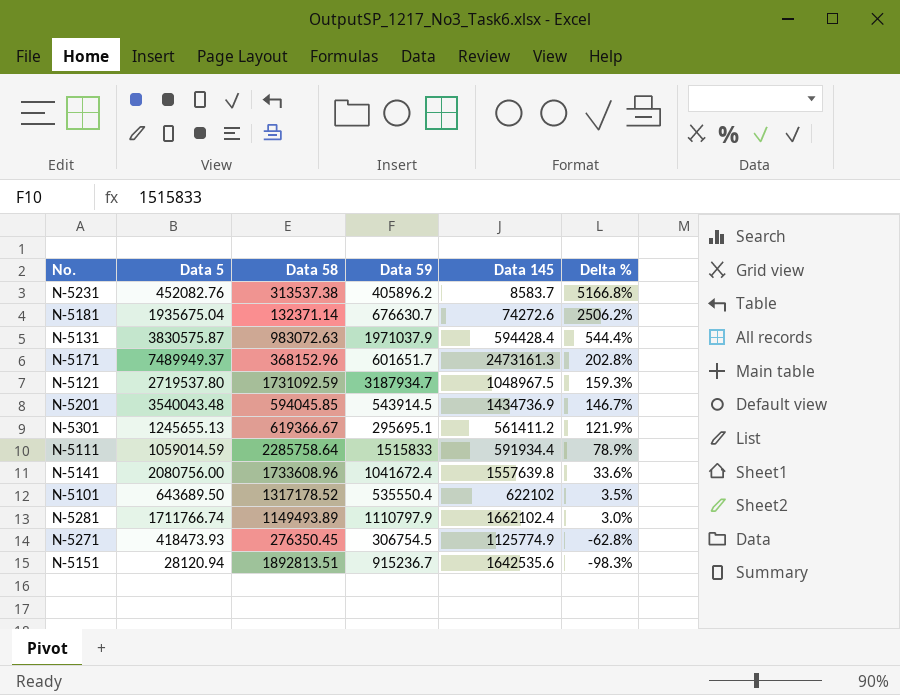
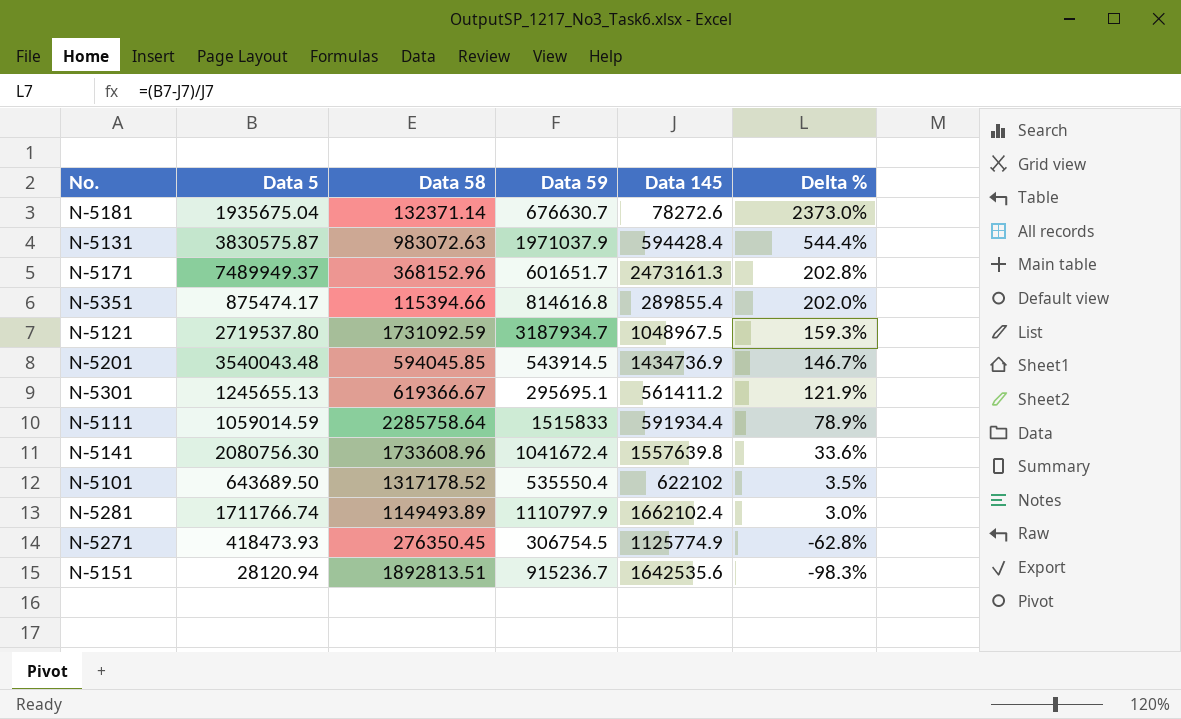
row N-5231: 452082.76 | 313537.38 | 405896.2 | 8583.7 | 5166.8% -> none
N-5181 | Data 145: 74272.6 -> 78272.6
N-5181 | Delta %: 2506.2% -> 2373.0%
row N-5351: none -> 875474.17 | 115394.66 | 814616.8 | 289855.4 | 202.0%
N-5141 | Data 5: 2080756.00 -> 2080756.30

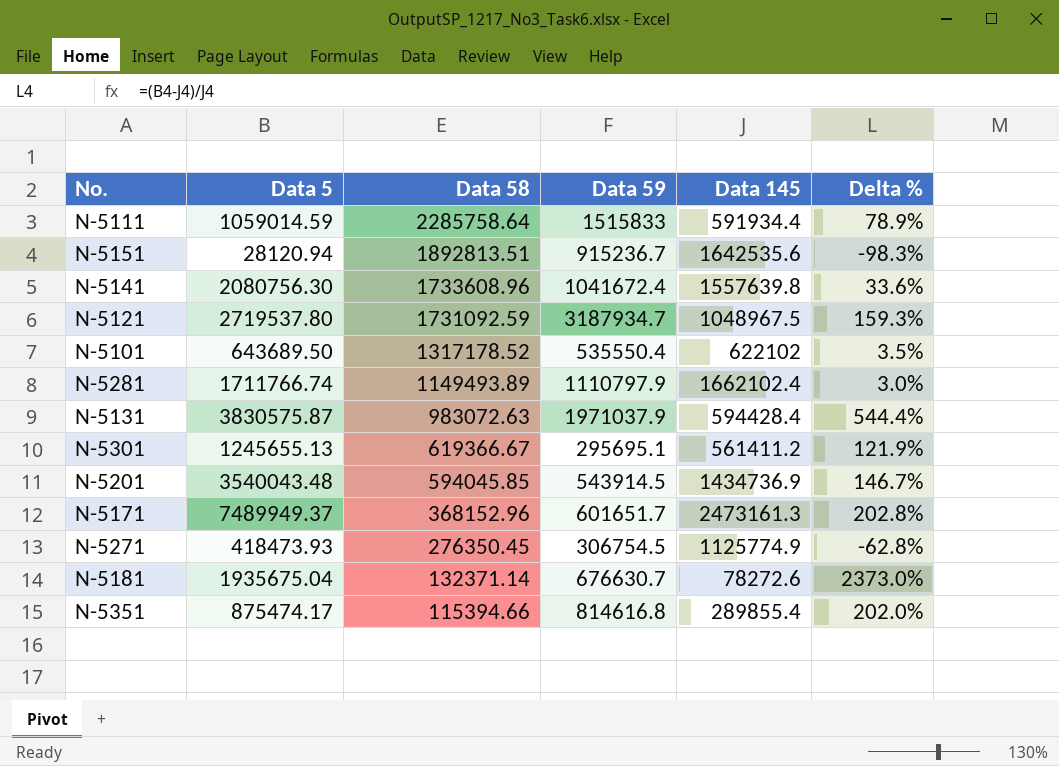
row order: Delta % descending -> Data 58 descending

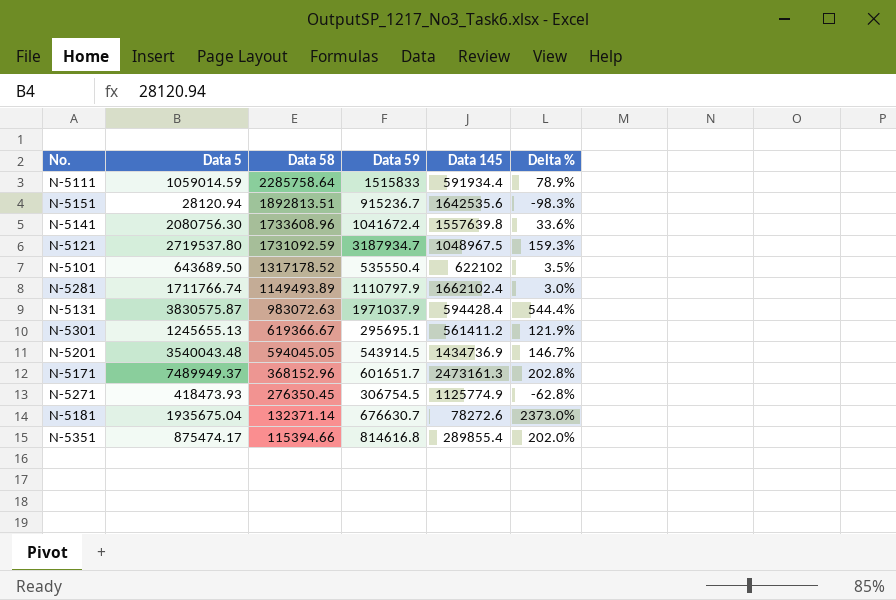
N-5201 | Data 58: 594045.85 -> 594045.05

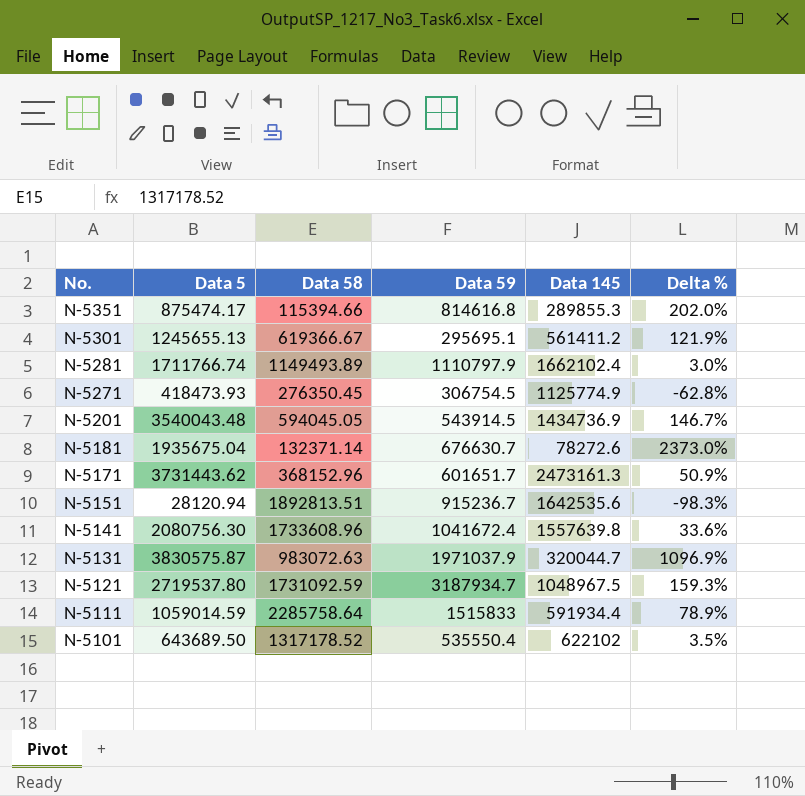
row order: Data 58 descending -> No. descending
N-5351 | Data 145: 289855.4 -> 289855.3
N-5171 | Data 5: 7489949.37 -> 3731443.62
N-5171 | Delta %: 202.8% -> 50.9%
N-5131 | Data 145: 594428.4 -> 320044.7
N-5131 | Delta %: 544.4% -> 1096.9%

